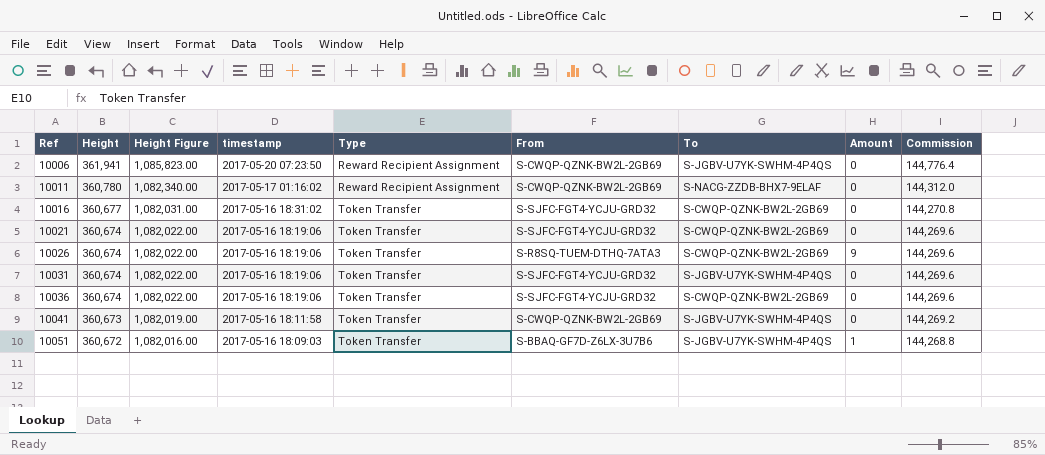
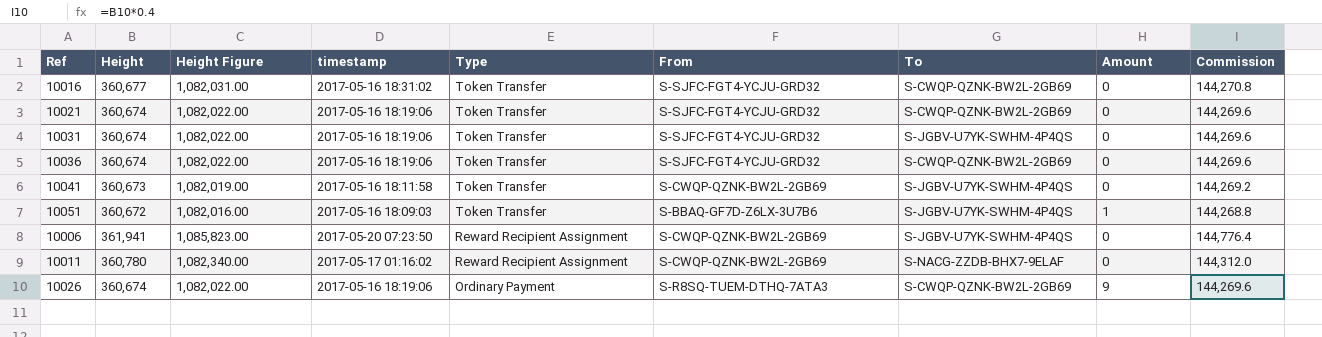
row order: Ref ascending -> Type descending
10026 | Type: Token Transfer -> Ordinary Payment

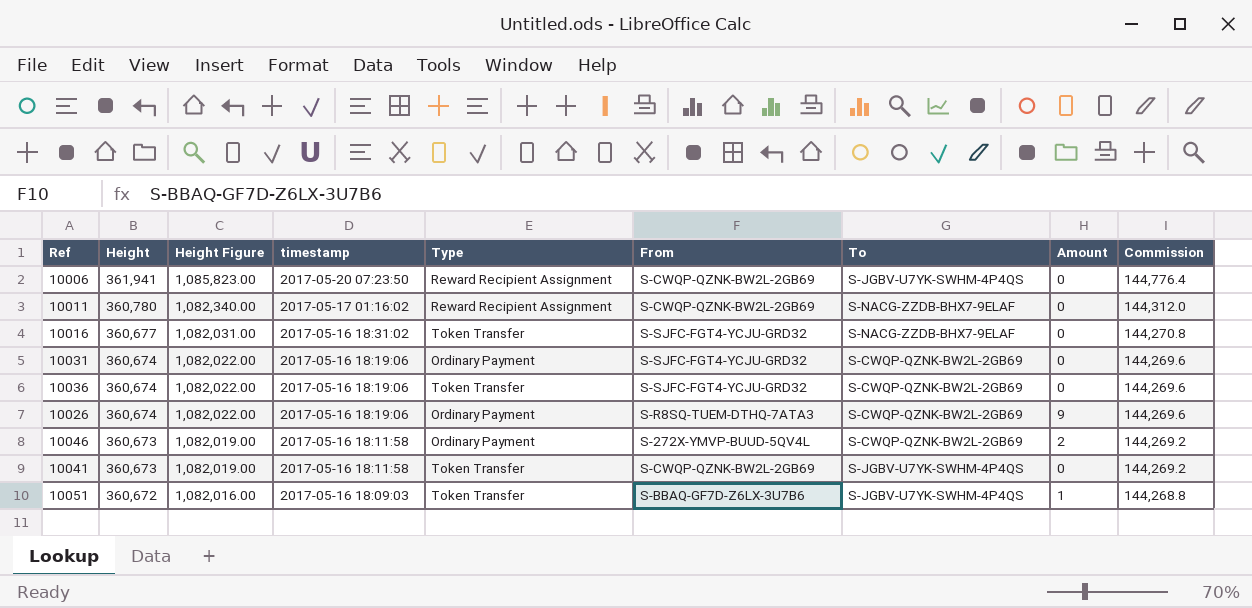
row order: Type descending -> Height descending
row 10021: 360,674 | 1,082,022.00 | 2017-05-16 18:19:06 | Token Transfer | S-SJFC-FGT4-YCJU-GRD32 | S-CWQP-QZNK-BW2L-2GB69 | 0 | 144,269.6 -> none
10016 | To: S-CWQP-QZNK-BW2L-2GB69 -> S-NACG-ZZDB-BHX7-9ELAF
10031 | Type: Token Transfer -> Ordinary Payment
10031 | To: S-JGBV-U7YK-SWHM-4P4QS -> S-CWQP-QZNK-BW2L-2GB69
row 10046: none -> 360,673 | 1,082,019.00 | 2017-05-16 18:11:58 | Ordinary Payment | S-272X-YMVP-BUUD-5QV4L | S-CWQP-QZNK-BW2L-2GB69 | 2 | 144,269.2

